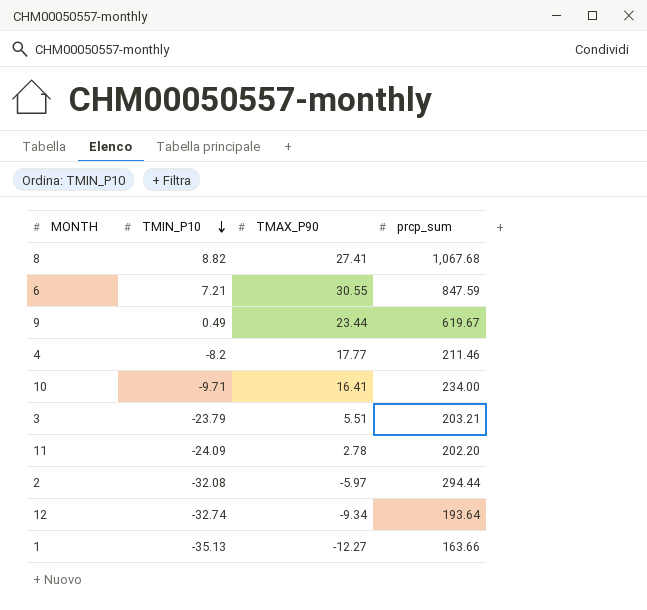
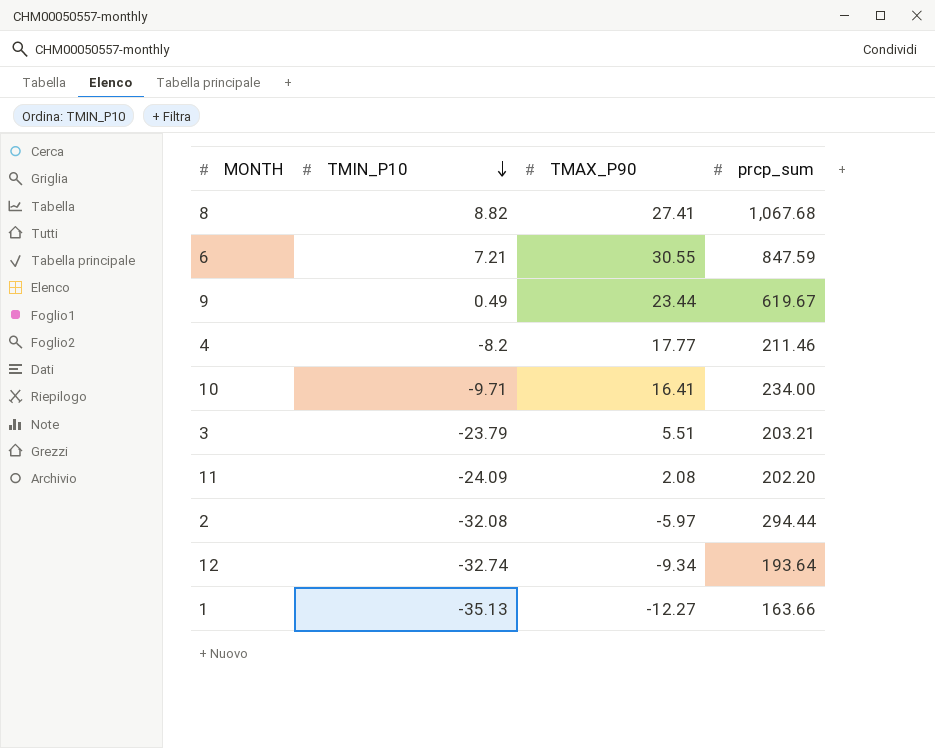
11 | TMAX_P90: 2.78 -> 2.08

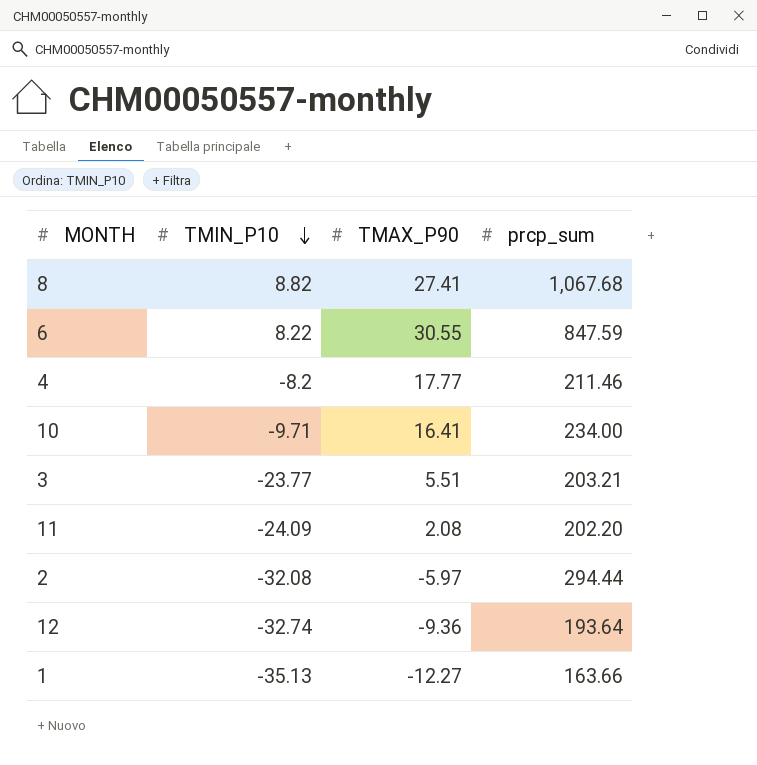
row 9: 0.49 | 23.44 | 619.67 -> none
6 | TMIN_P10: 7.21 -> 8.22
3 | TMIN_P10: -23.79 -> -23.77
12 | TMAX_P90: -9.34 -> -9.36

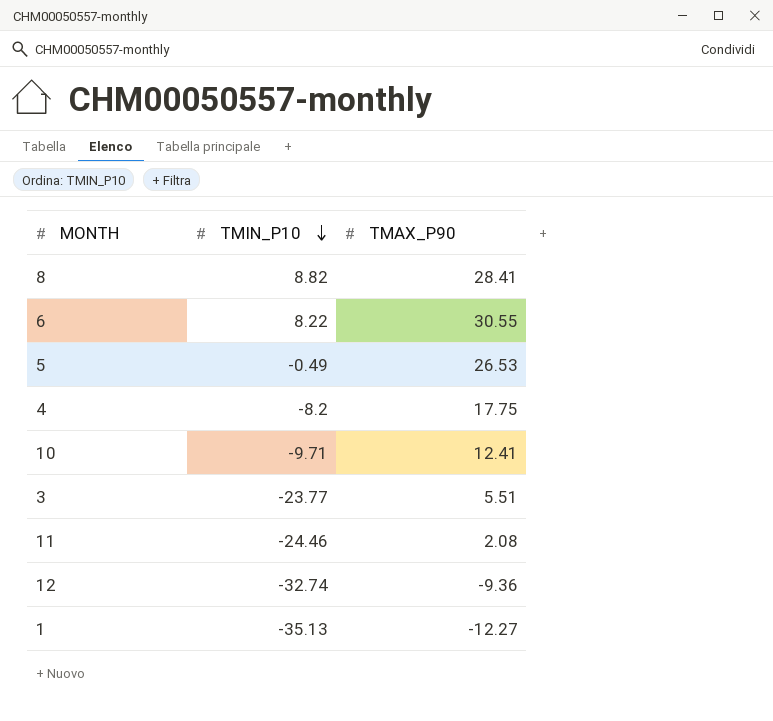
column prcp_sum | position: 4 -> none
row 2: -32.08 | -5.97 | 294.44 -> none
8 | TMAX_P90: 27.41 -> 28.41
row 5: none -> -0.49 | 26.53
4 | TMAX_P90: 17.77 -> 17.75
10 | TMAX_P90: 16.41 -> 12.41
11 | TMIN_P10: -24.09 -> -24.46

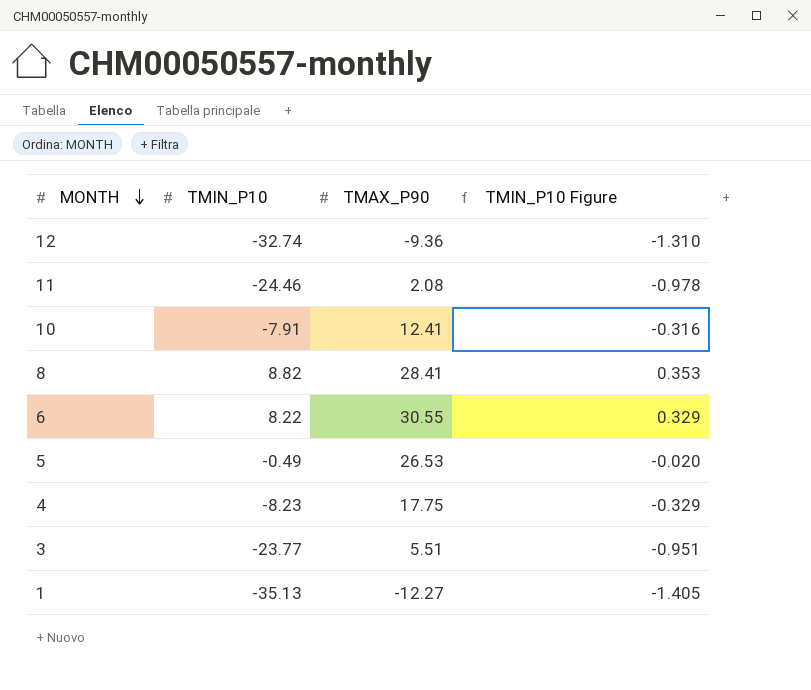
row order: TMIN_P10 descending -> MONTH descending
column TMIN_P10 Figure | formula: none -> [TMIN_P10] * 0.04
10 | TMIN_P10: -9.71 -> -7.91
4 | TMIN_P10: -8.2 -> -8.23

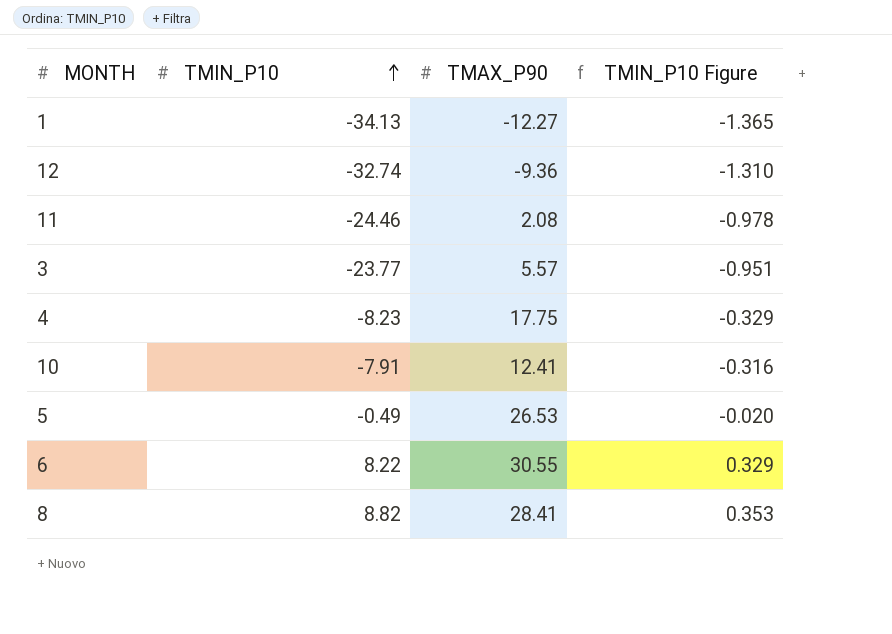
row order: MONTH descending -> TMIN_P10 ascending
1 | TMIN_P10: -35.13 -> -34.13
1 | TMIN_P10 Figure: -1.405 -> -1.365
3 | TMAX_P90: 5.51 -> 5.57

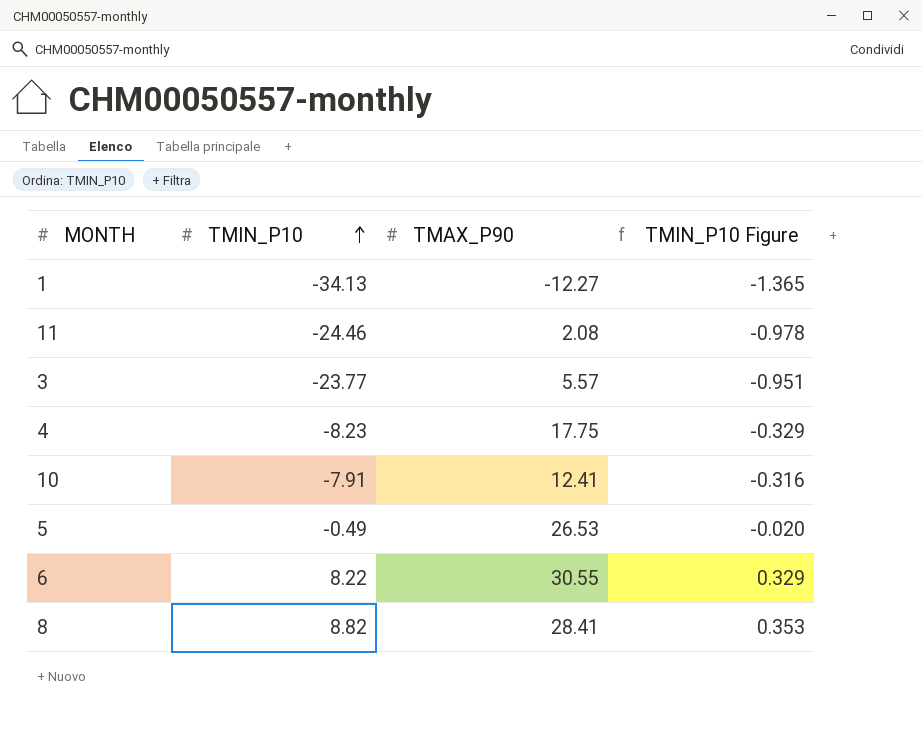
row 12: -32.74 | -9.36 | -1.310 -> none

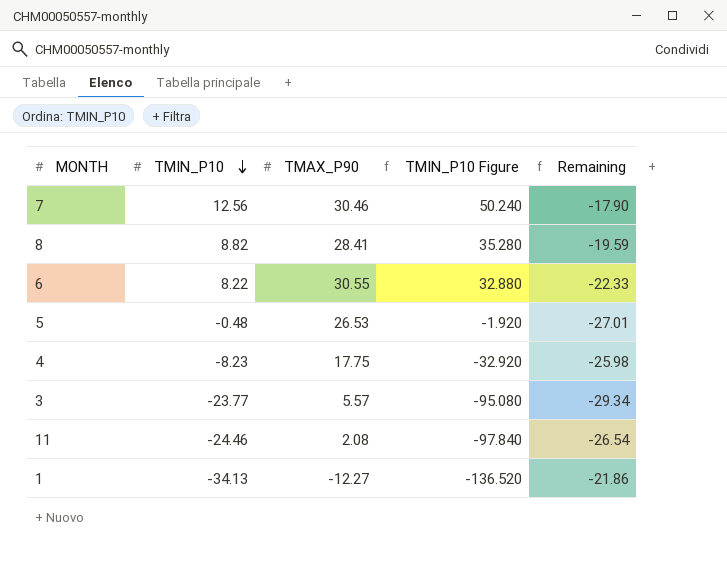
row order: TMIN_P10 ascending -> TMIN_P10 descending
column TMIN_P10 Figure | formula: [TMIN_P10] * 0.04 -> [TMIN_P10] * 4
column Remaining | formula: none -> [TMIN_P10] - [TMAX_P90]
row 10: -7.91 | 12.41 | -0.316 -> none
row 7: none -> 12.56 | 30.46 | 50.240 | -17.90
5 | TMIN_P10: -0.49 -> -0.48

